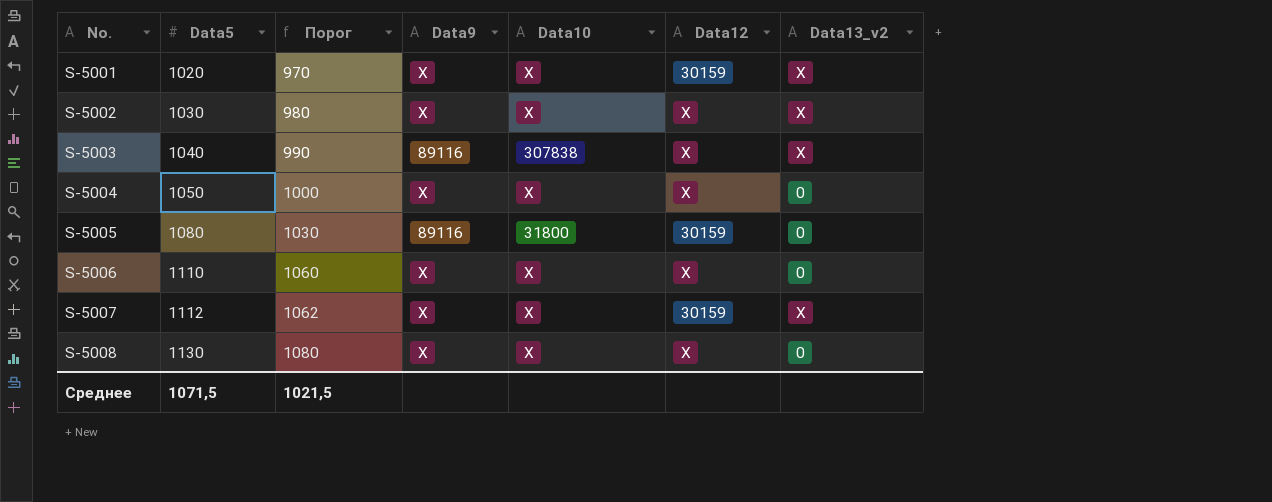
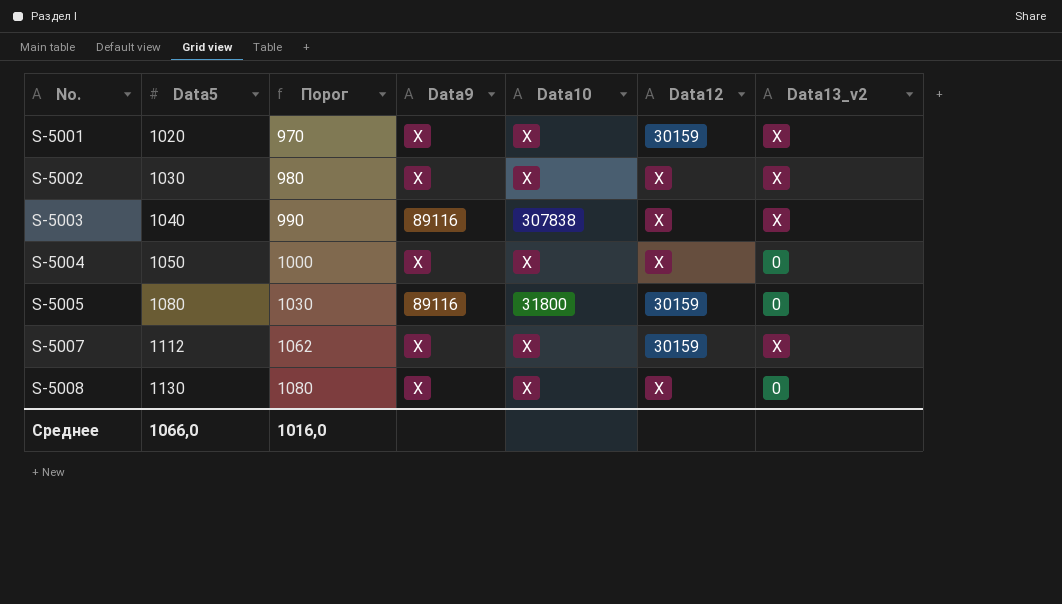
row S-5006: 1110 | 1060 | Х | Х | Х | 0 -> none
Среднее | Data5: 1071,5 -> 1066,0
Среднее | Порог: 1021,5 -> 1016,0

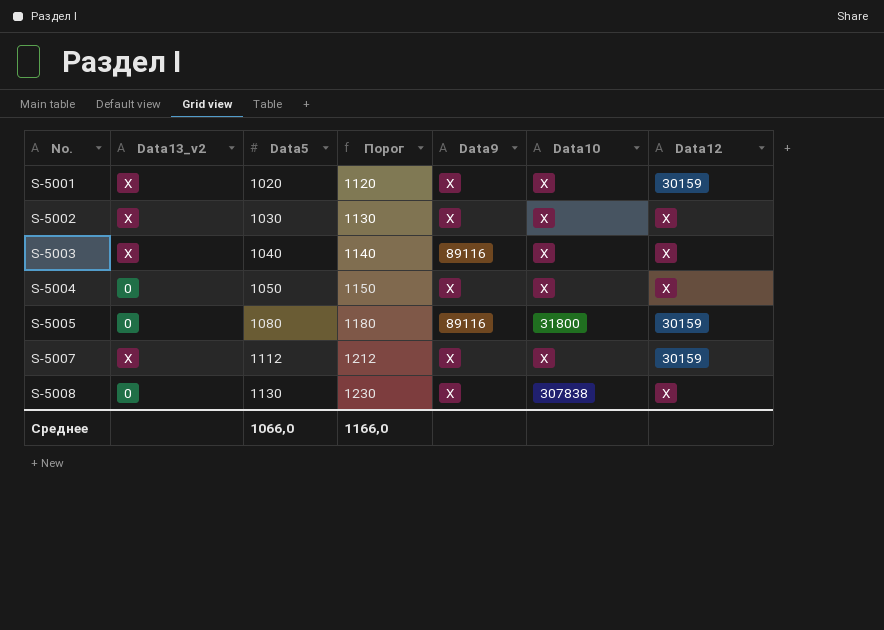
column Data13_v2 | position: 7 -> 2
column Порог | formula: [Data5] - 50 -> [Data5] + 100
S-5003 | Data10: 307838 -> Х
S-5008 | Data10: Х -> 307838
Среднее | Порог: 1016,0 -> 1166,0

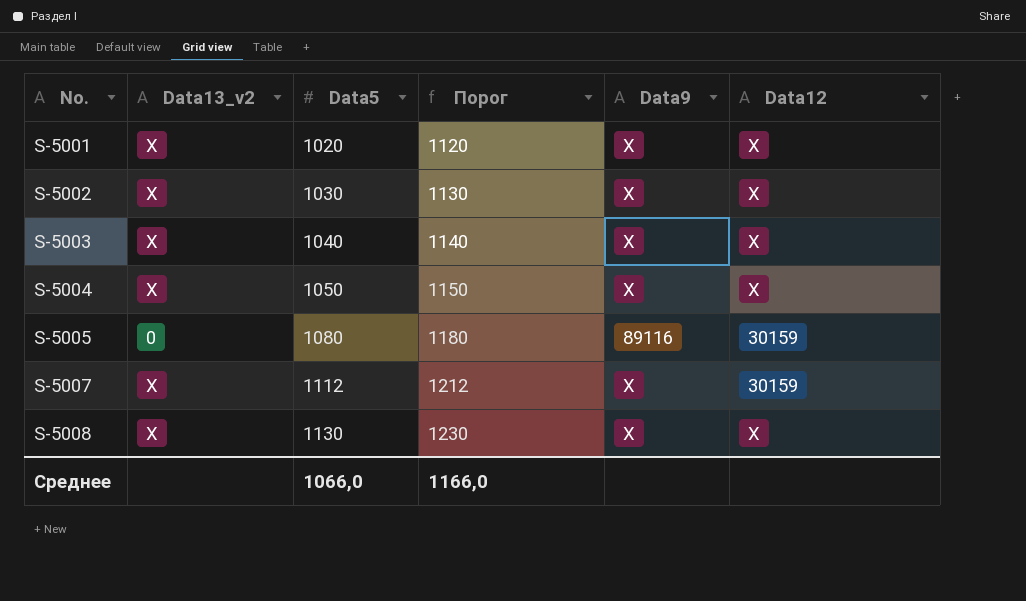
column Data10 | position: 6 -> none
S-5001 | Data12: 30159 -> Х
S-5003 | Data9: 89116 -> Х
S-5004 | Data13_v2: 0 -> Х
S-5008 | Data13_v2: 0 -> Х

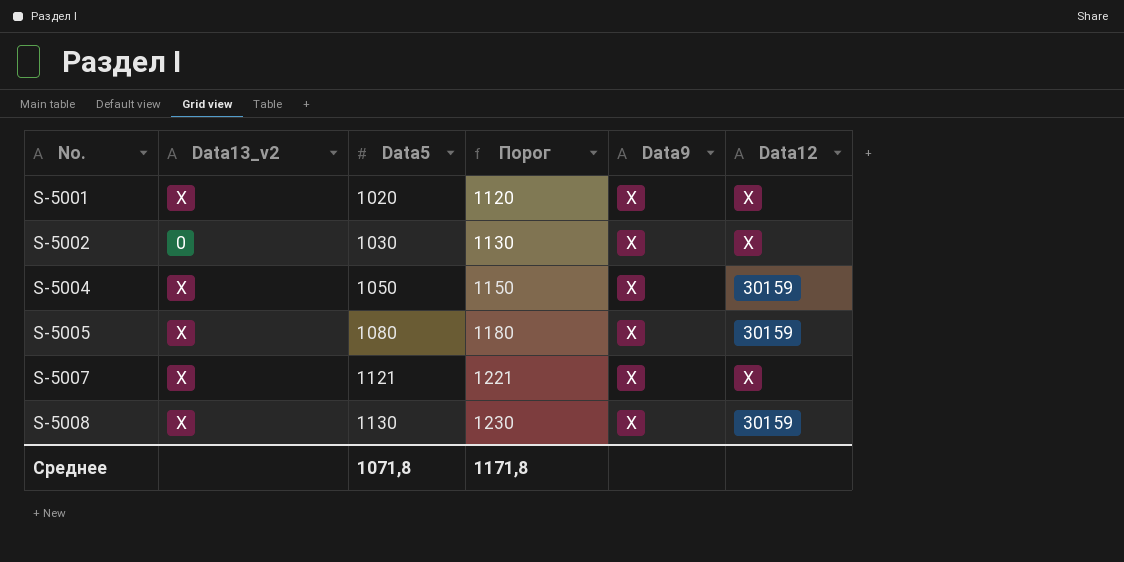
row S-5003: Х | 1040 | 1140 | Х | Х -> none
S-5002 | Data13_v2: Х -> 0
S-5004 | Data12: Х -> 30159
S-5005 | Data13_v2: 0 -> Х
S-5005 | Data9: 89116 -> Х
S-5007 | Data5: 1112 -> 1121
S-5007 | Порог: 1212 -> 1221
S-5007 | Data12: 30159 -> Х
S-5008 | Data12: Х -> 30159
Среднее | Data5: 1066,0 -> 1071,8
Среднее | Порог: 1166,0 -> 1171,8

